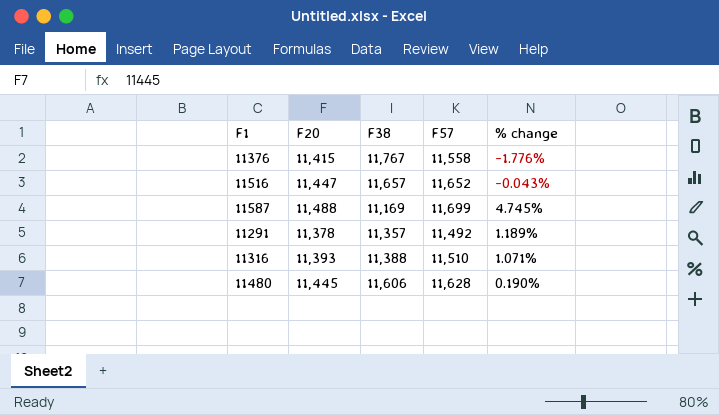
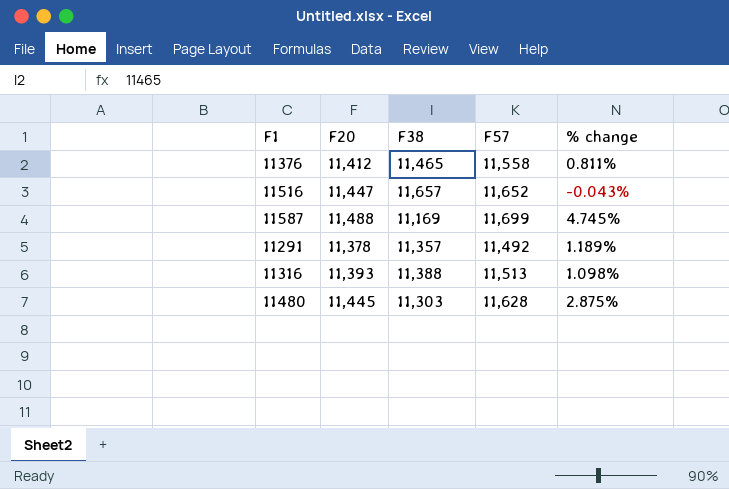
11376 | F20: 11,415 -> 11,412
11376 | F38: 11,767 -> 11,465
11376 | % change: -1.776% -> 0.811%
11316 | F57: 11,510 -> 11,513
11316 | % change: 1.071% -> 1.098%
11480 | F38: 11,606 -> 11,303
11480 | % change: 0.190% -> 2.875%

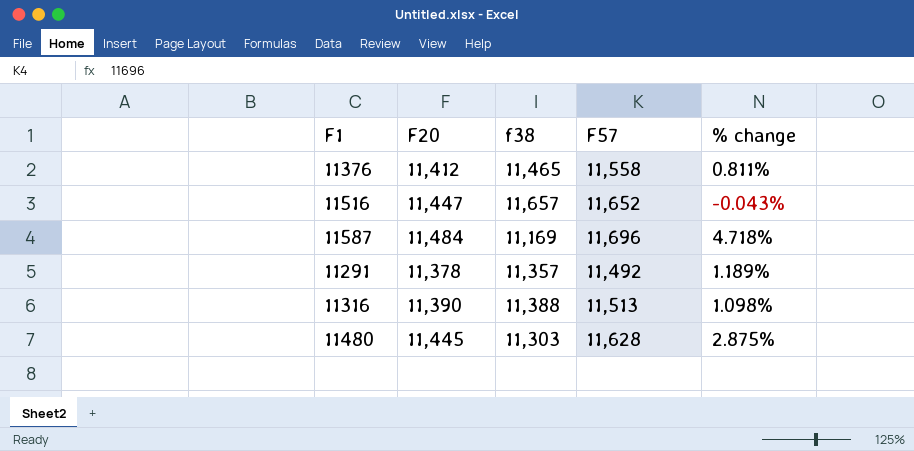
column name: F38 -> f38
11587 | F20: 11,488 -> 11,484
11587 | F57: 11,699 -> 11,696
11587 | % change: 4.745% -> 4.718%
11316 | F20: 11,393 -> 11,390

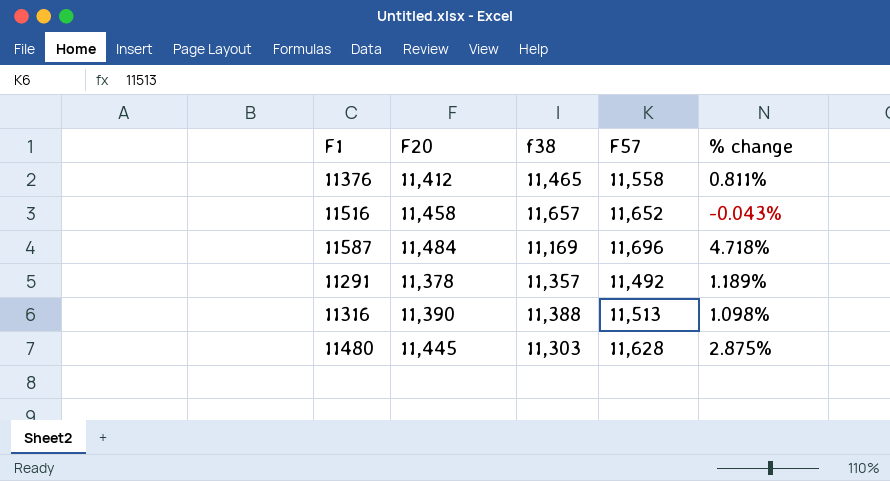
11516 | F20: 11,447 -> 11,458

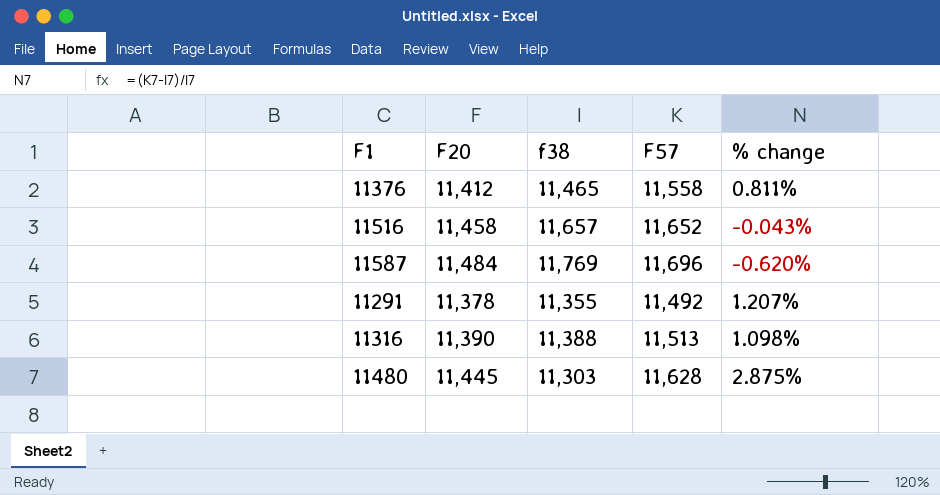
11587 | f38: 11,169 -> 11,769
11587 | % change: 4.718% -> -0.620%
11291 | f38: 11,357 -> 11,355
11291 | % change: 1.189% -> 1.207%

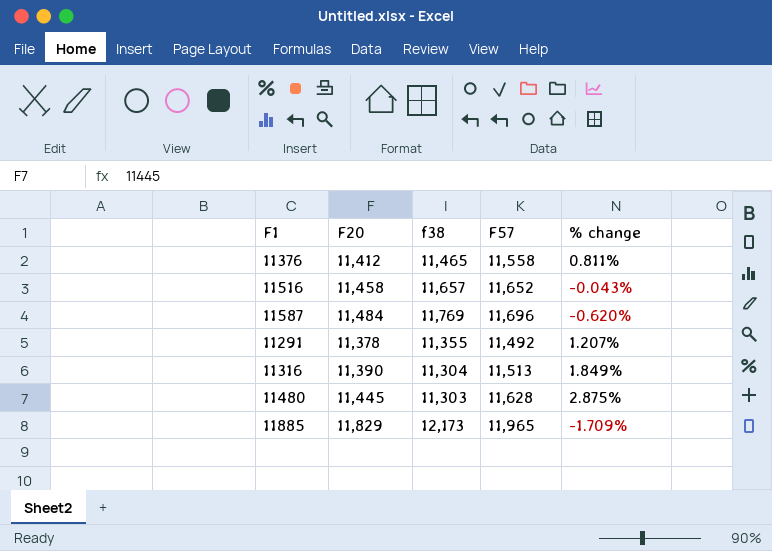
11316 | f38: 11,388 -> 11,304
11316 | % change: 1.098% -> 1.849%
row 11885: none -> 11,829 | 12,173 | 11,965 | -1.709%

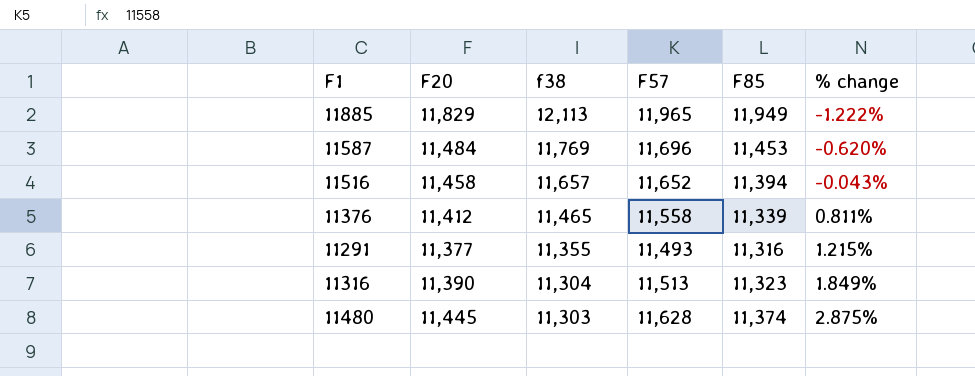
row order: none -> f38 descending
column F85 | position: none -> 5
11885 | f38: 12,173 -> 12,113
11885 | % change: -1.709% -> -1.222%
11291 | F20: 11,378 -> 11,377
11291 | F57: 11,492 -> 11,493
11291 | % change: 1.207% -> 1.215%

